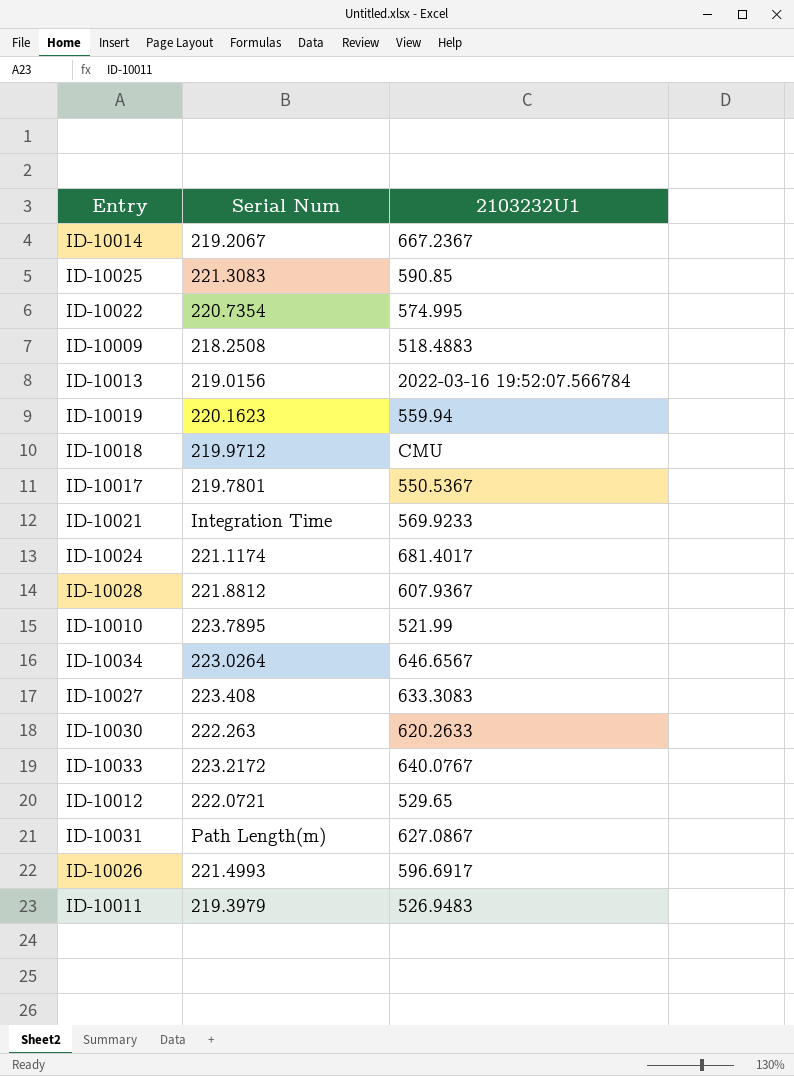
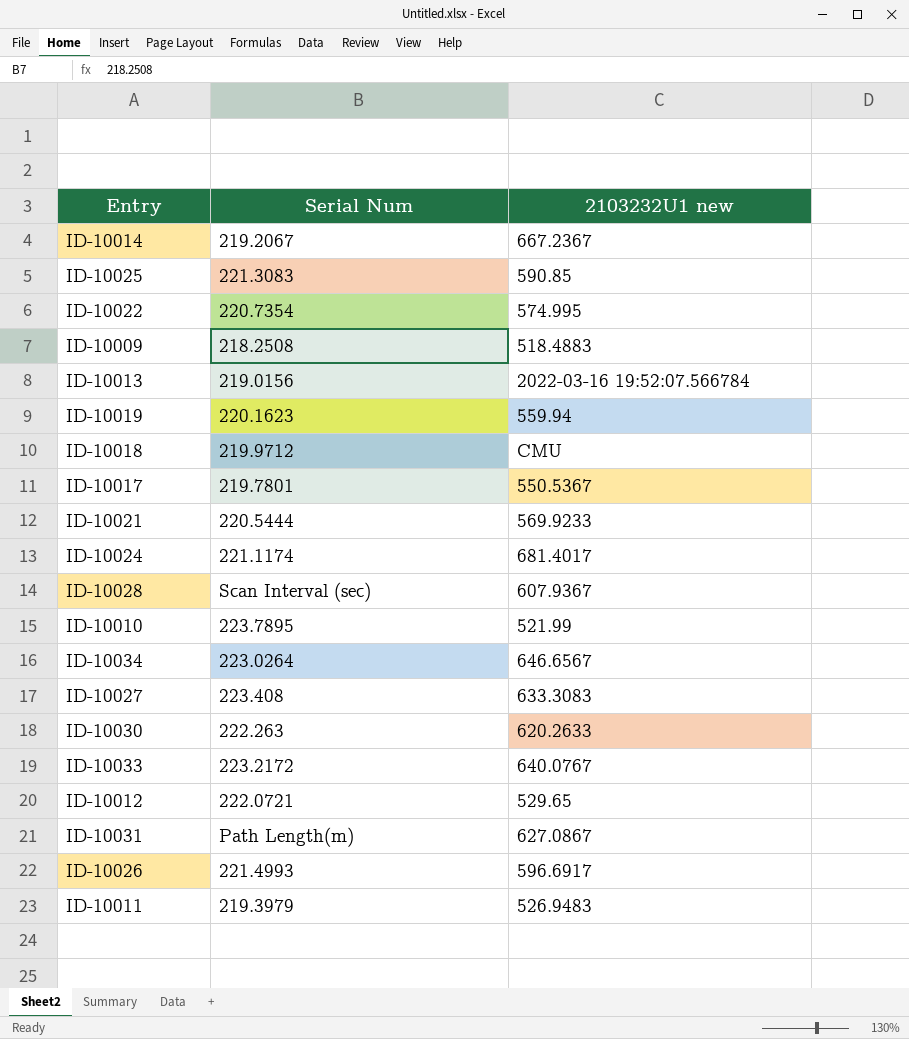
column name: 2103232U1 -> 2103232U1 new
ID-10021 | Serial Num: Integration Time -> 220.5444
ID-10028 | Serial Num: 221.8812 -> Scan Interval (sec)

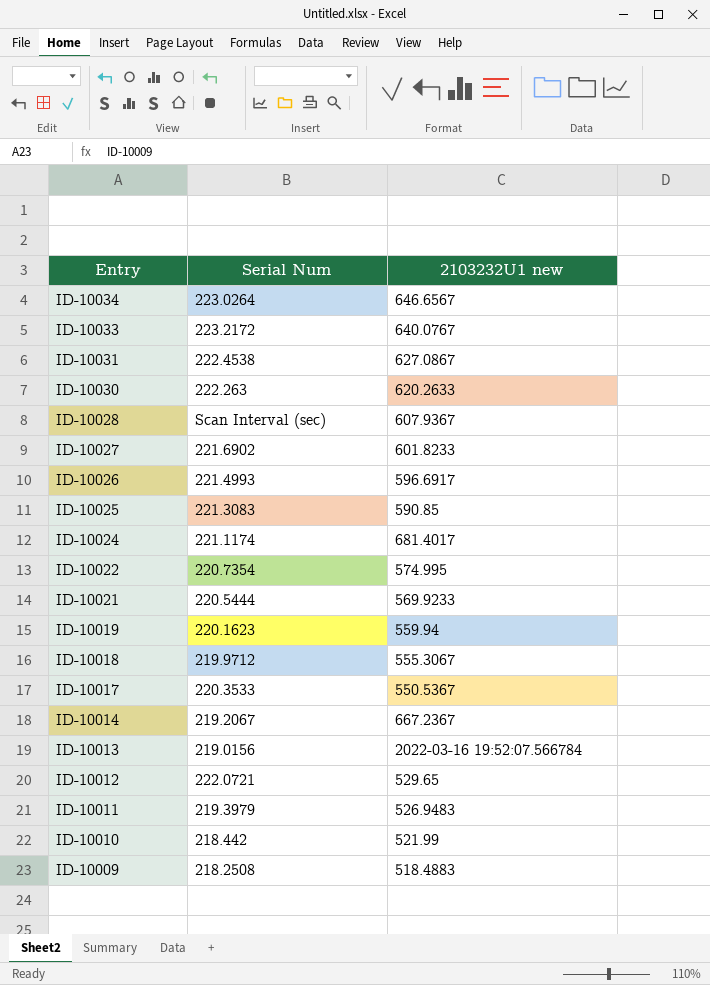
row order: none -> Entry descending
ID-10031 | Serial Num: Path Length(m) -> 222.4538
ID-10027 | Serial Num: 223.408 -> 221.6902
ID-10027 | 2103232U1 new: 633.3083 -> 601.8233
ID-10018 | 2103232U1 new: CMU -> 555.3067
ID-10017 | Serial Num: 219.7801 -> 220.3533
ID-10010 | Serial Num: 223.7895 -> 218.442

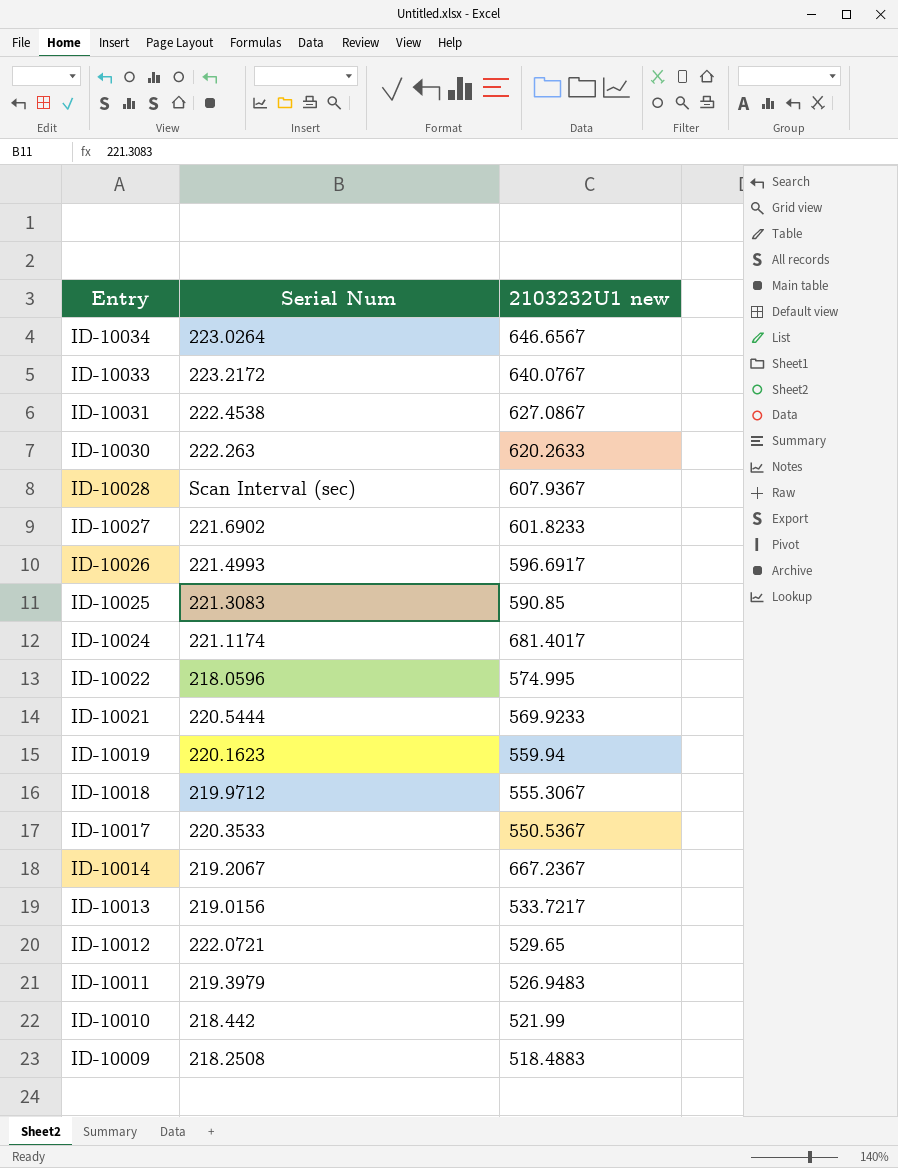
ID-10022 | Serial Num: 220.7354 -> 218.0596
ID-10013 | 2103232U1 new: 2022-03-16 19:52:07.566784 -> 533.7217

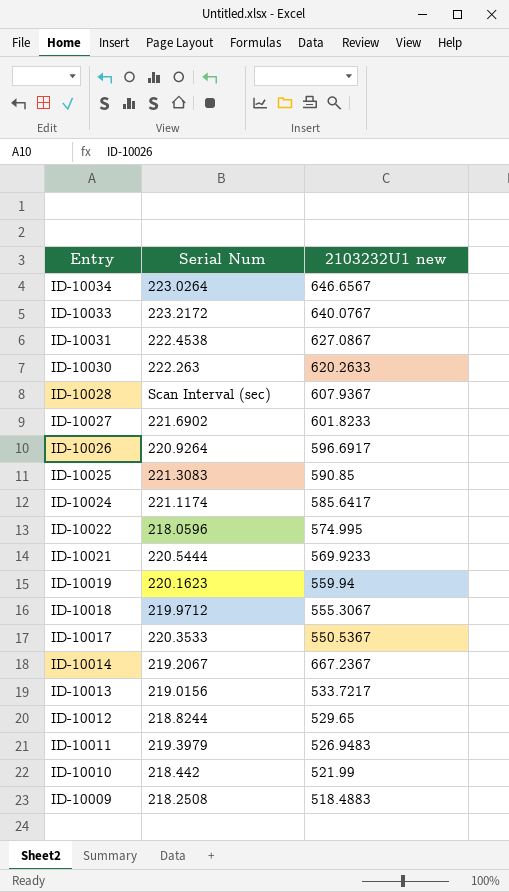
ID-10026 | Serial Num: 221.4993 -> 220.9264
ID-10024 | 2103232U1 new: 681.4017 -> 585.6417
ID-10012 | Serial Num: 222.0721 -> 218.8244

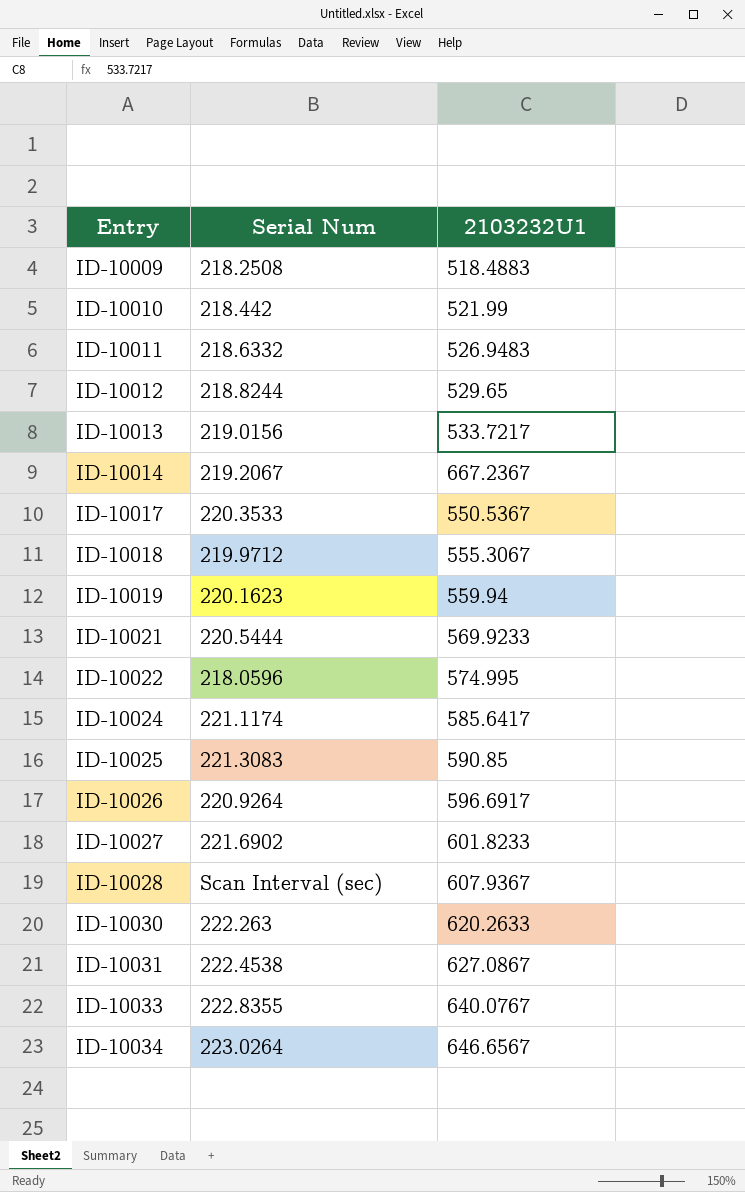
row order: Entry descending -> Entry ascending
column name: 2103232U1 new -> 2103232U1
ID-10011 | Serial Num: 219.3979 -> 218.6332
ID-10033 | Serial Num: 223.2172 -> 222.8355

